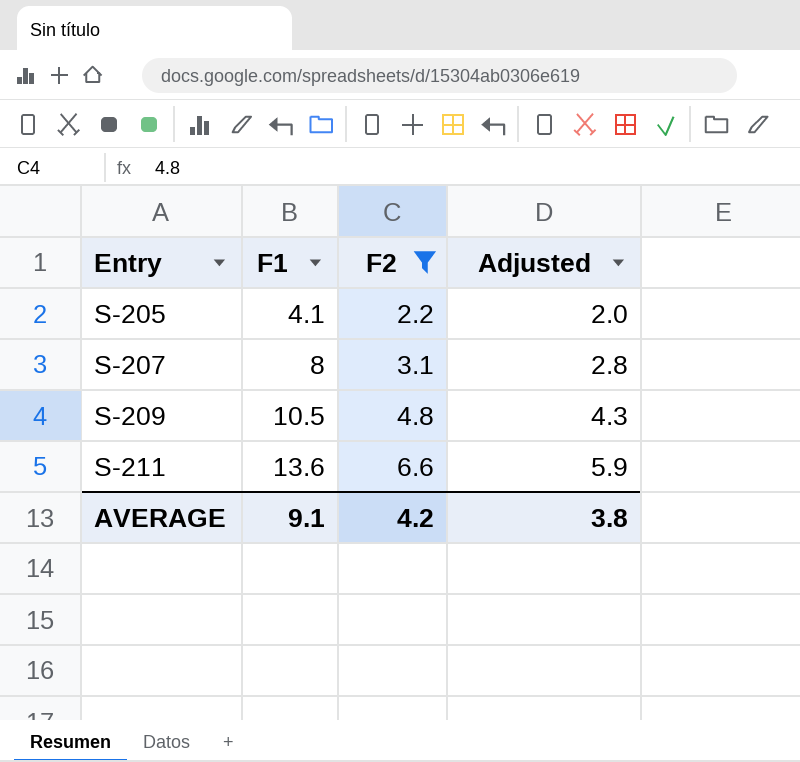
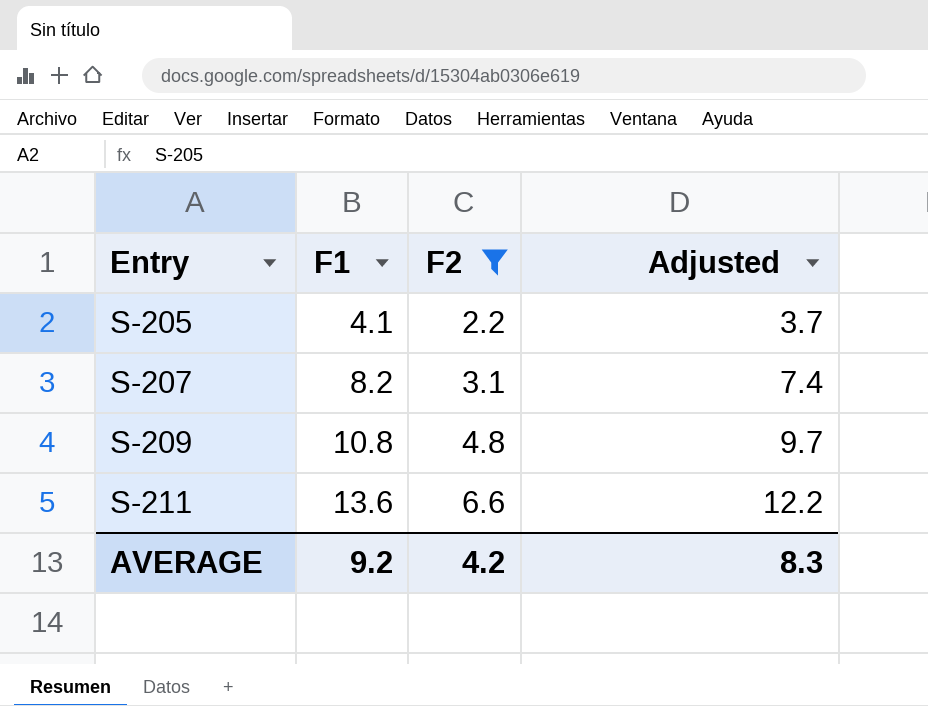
column Adjusted | formula: [F2] * 0.9 -> [F1] * 0.9
S-207 | F1: 8 -> 8.2
S-209 | F1: 10.5 -> 10.8
AVERAGE | F1: 9.1 -> 9.2
AVERAGE | Adjusted: 3.8 -> 8.3

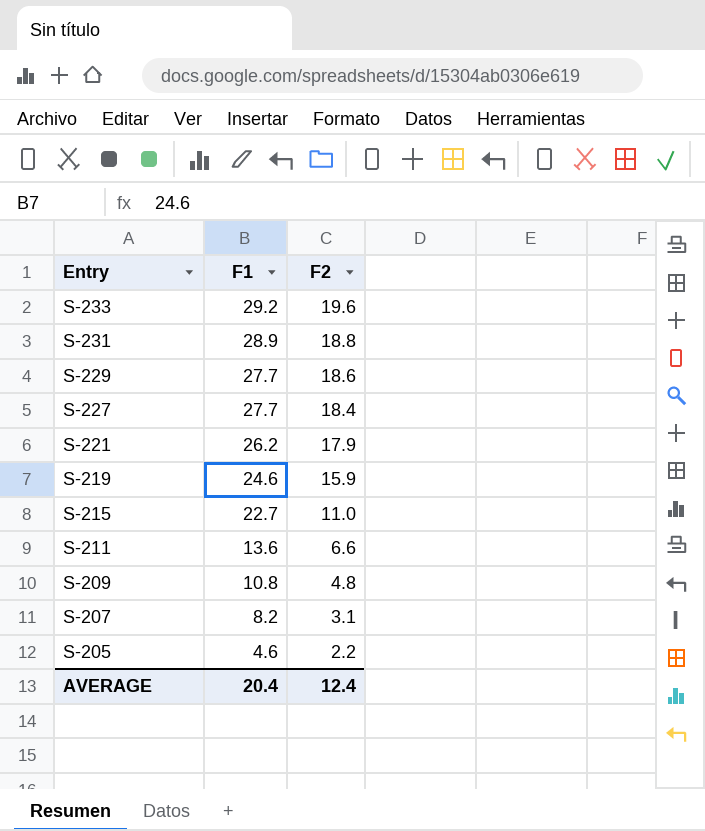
filter: F2 <= 6.6 -> none
row order: Entry ascending -> Entry descending
column Adjusted | formula: [F1] * 0.9 -> none
S-205 | F1: 4.1 -> 4.6
AVERAGE | F1: 9.2 -> 20.4
AVERAGE | F2: 4.2 -> 12.4

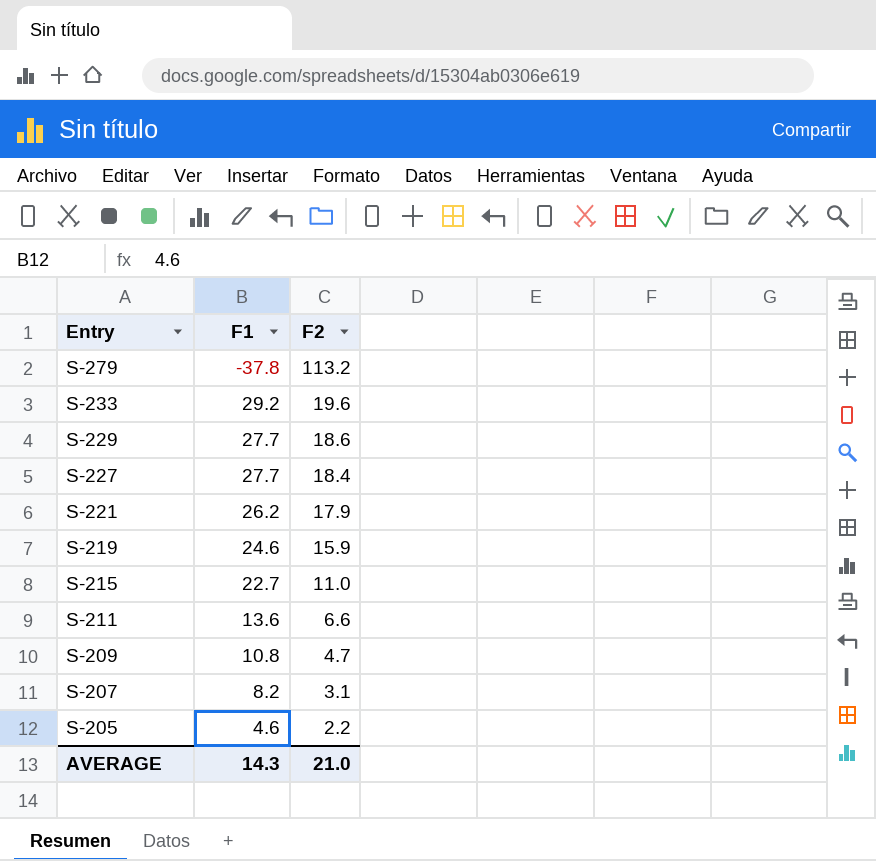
row S-231: 28.9 | 18.8 -> none
row S-279: none -> -37.8 | 113.2
S-209 | F2: 4.8 -> 4.7
AVERAGE | F1: 20.4 -> 14.3
AVERAGE | F2: 12.4 -> 21.0

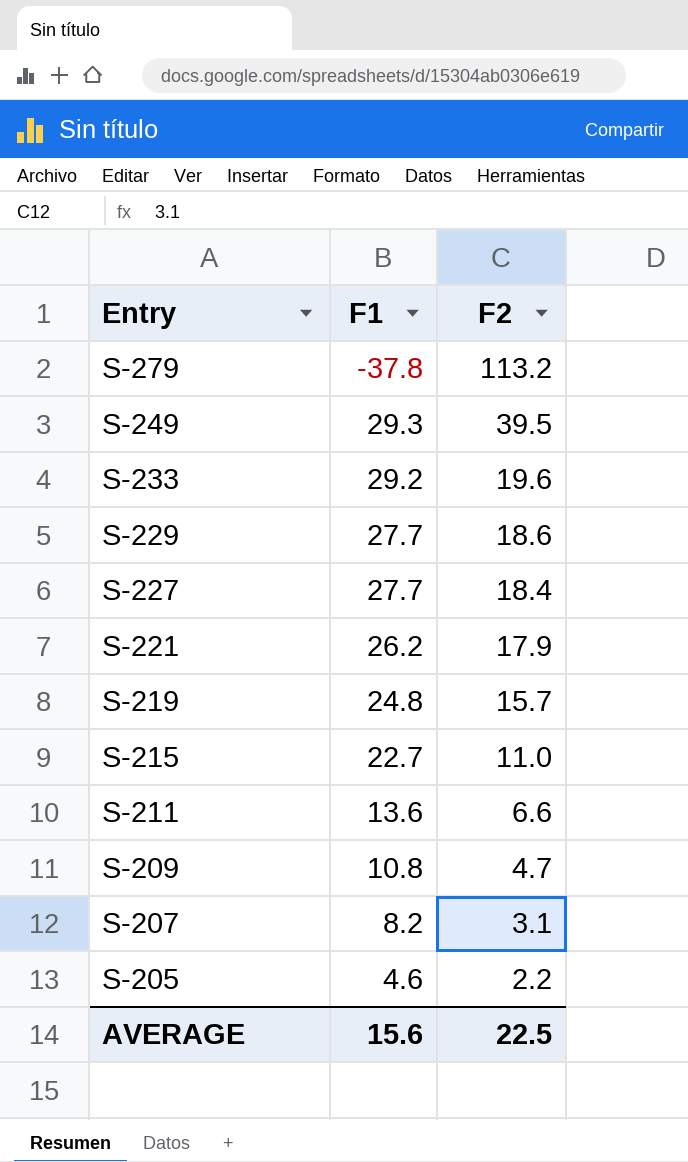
row S-249: none -> 29.3 | 39.5
S-219 | F1: 24.6 -> 24.8
S-219 | F2: 15.9 -> 15.7
AVERAGE | F1: 14.3 -> 15.6
AVERAGE | F2: 21.0 -> 22.5

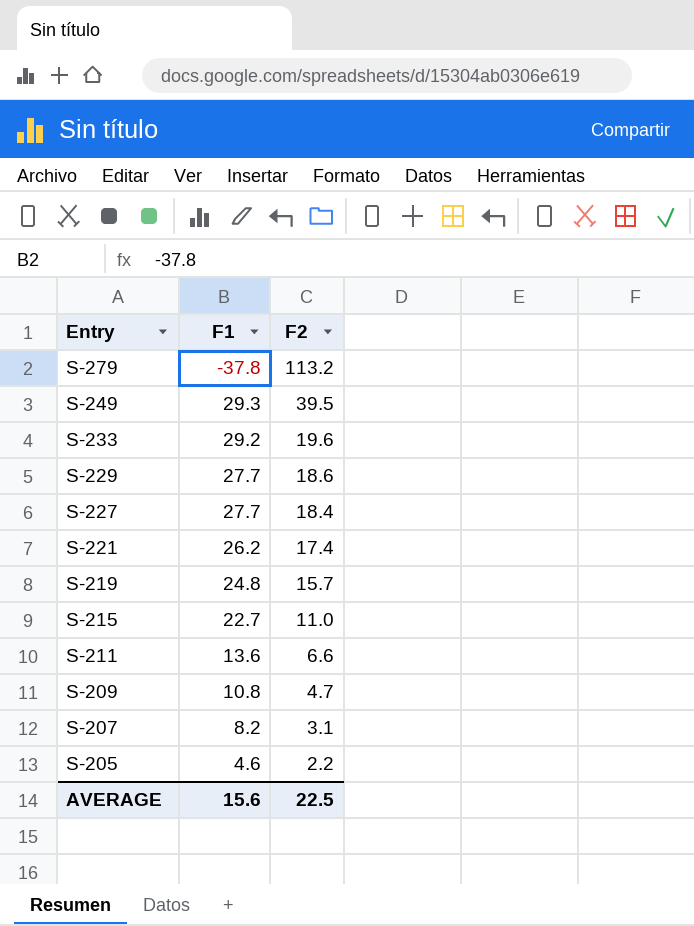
S-221 | F2: 17.9 -> 17.4

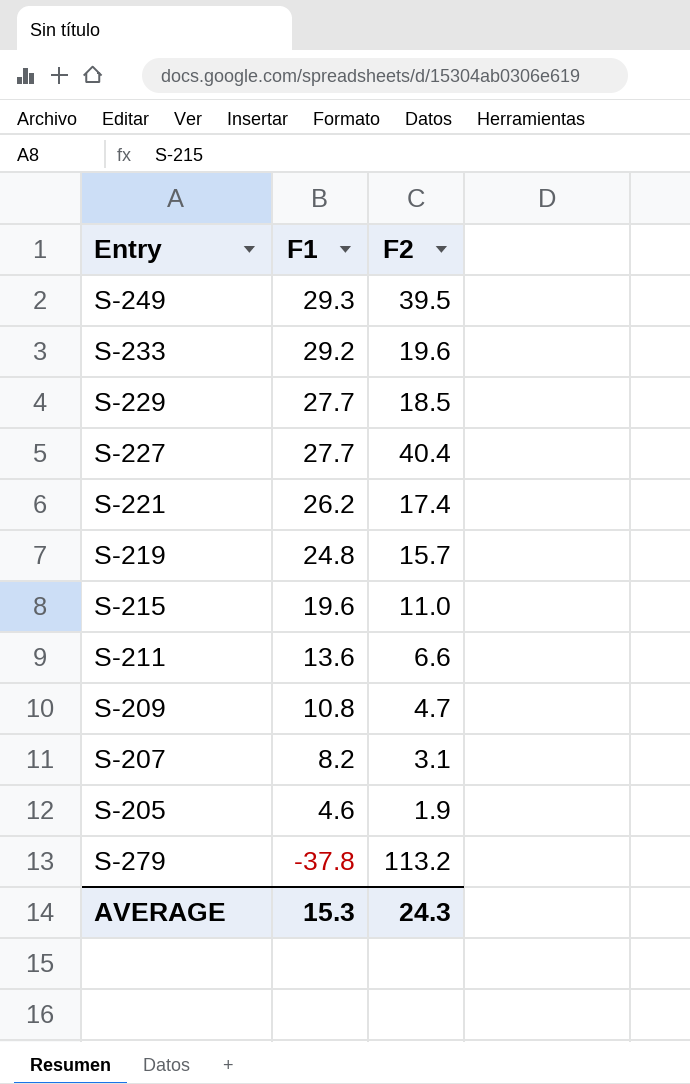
row order: Entry descending -> F1 descending
S-229 | F2: 18.6 -> 18.5
S-227 | F2: 18.4 -> 40.4
S-215 | F1: 22.7 -> 19.6
S-205 | F2: 2.2 -> 1.9
AVERAGE | F1: 15.6 -> 15.3
AVERAGE | F2: 22.5 -> 24.3

